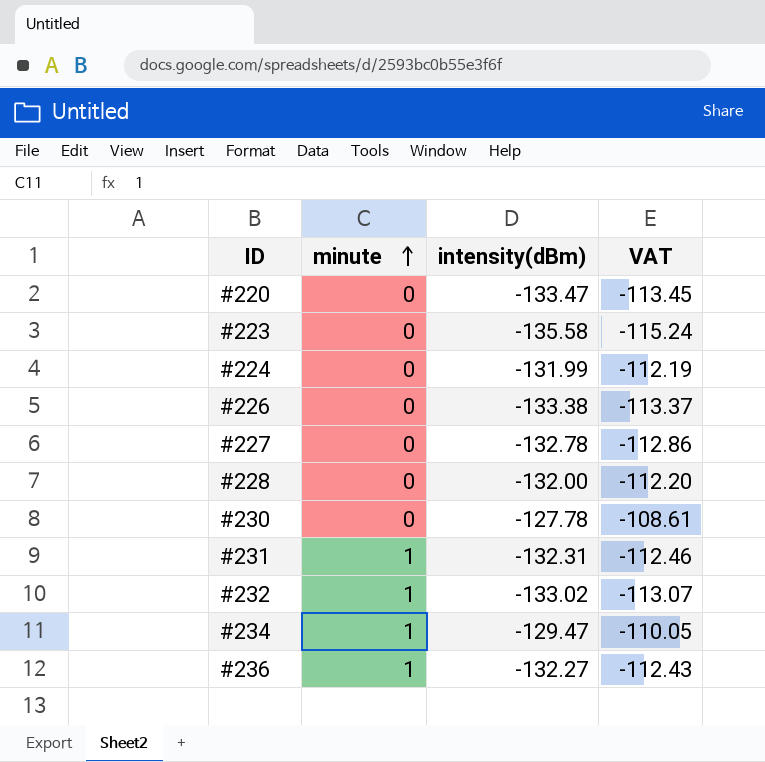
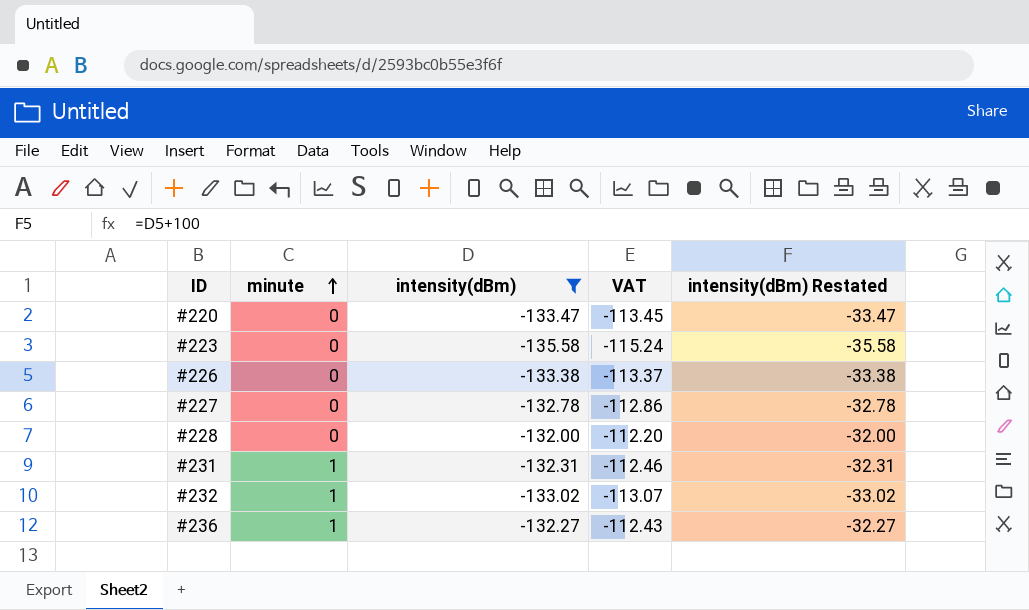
filter: none -> intensity(dBm) <= -132.00
column intensity(dBm) Restated | formula: none -> [intensity(dBm)] + 100

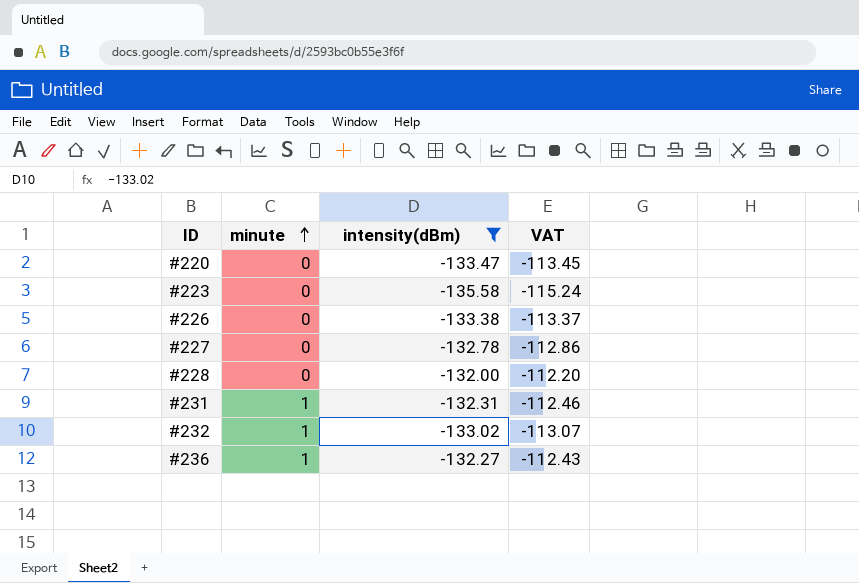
column intensity(dBm) Restated | formula: [intensity(dBm)] + 100 -> none

